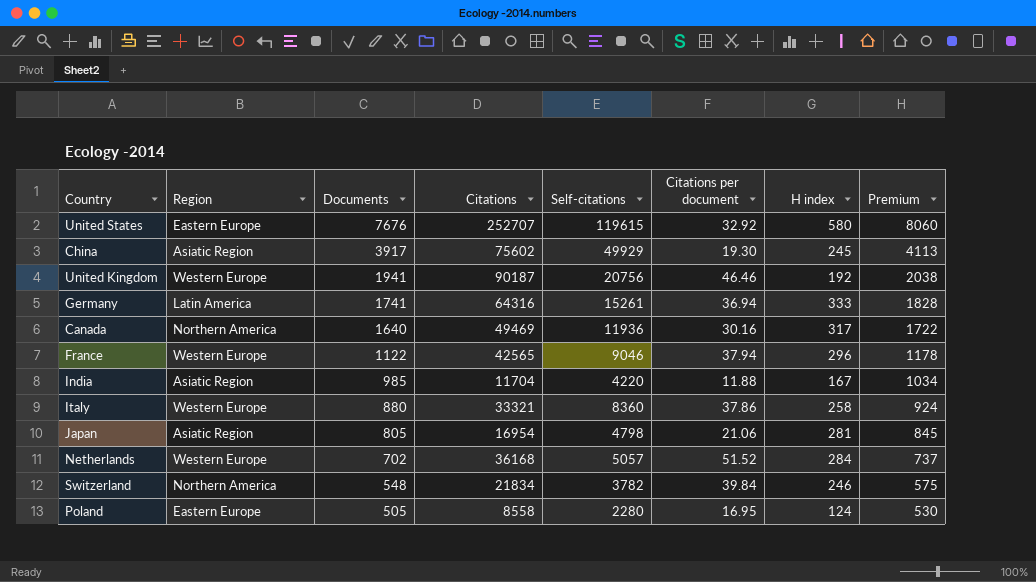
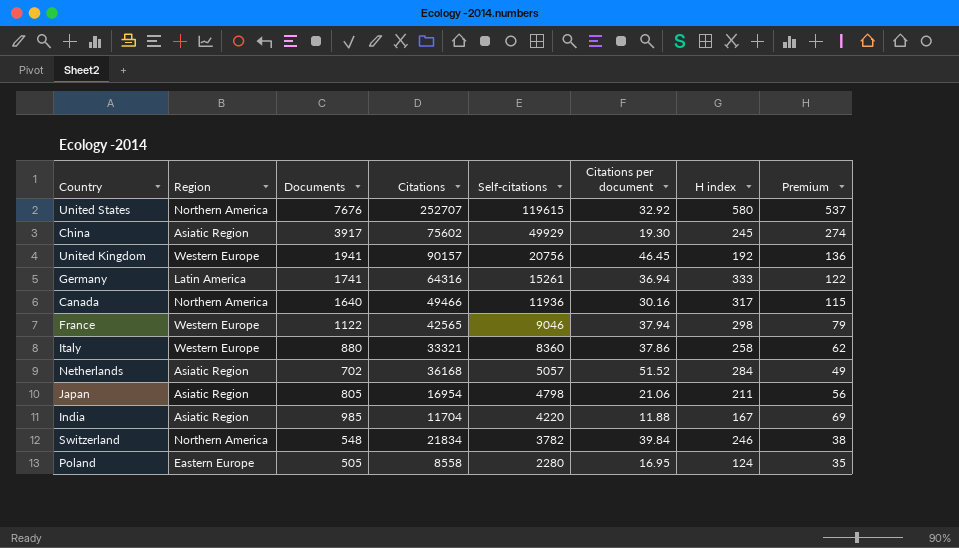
row order: Documents descending -> Self-citations descending
column Premium | formula: [Documents] * 1.05 -> [Documents] * 0.07
United States | Region: Eastern Europe -> Northern America
United Kingdom | Citations: 90187 -> 90157
United Kingdom | Citations per document: 46.46 -> 46.45
Canada | Citations: 49469 -> 49466
France | H index: 296 -> 298
Netherlands | Region: Western Europe -> Asiatic Region
Japan | H index: 281 -> 211

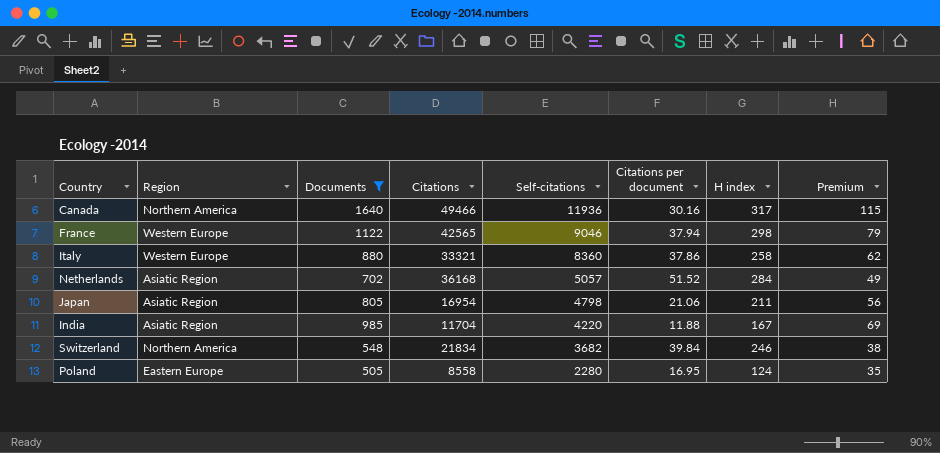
filter: none -> Documents <= 1640
Switzerland | Self-citations: 3782 -> 3682

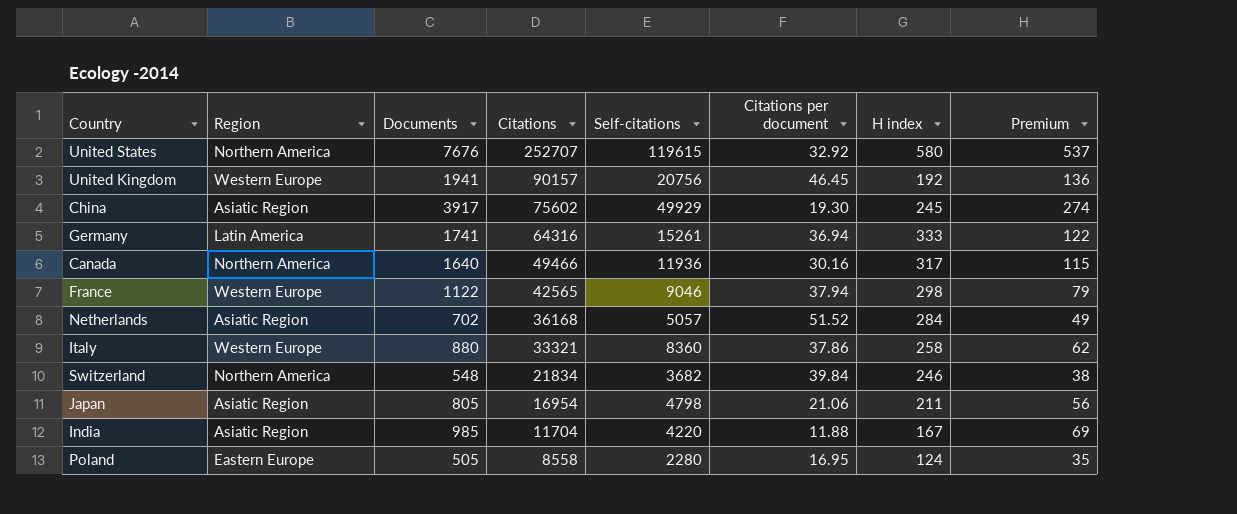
filter: Documents <= 1640 -> none
row order: Self-citations descending -> Citations descending

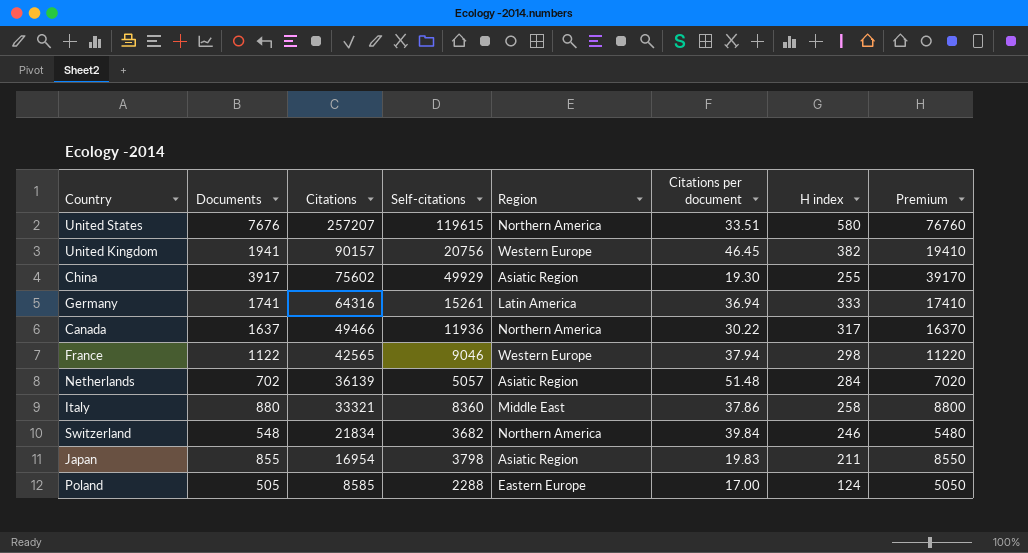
column Region | position: 2 -> 5
column Premium | formula: [Documents] * 0.07 -> [Documents] * 10
row India: Asiatic Region | 985 | 11704 | 4220 | 11.88 | 167 | 69 -> none
United States | Citations: 252707 -> 257207
United States | Citations per document: 32.92 -> 33.51
United Kingdom | H index: 192 -> 382
China | H index: 245 -> 255
Canada | Documents: 1640 -> 1637
Canada | Citations per document: 30.16 -> 30.22
Netherlands | Citations: 36168 -> 36139
Netherlands | Citations per document: 51.52 -> 51.48
Italy | Region: Western Europe -> Middle East
Japan | Documents: 805 -> 855
Japan | Self-citations: 4798 -> 3798
Japan | Citations per document: 21.06 -> 19.83
Poland | Citations: 8558 -> 8585
Poland | Self-citations: 2280 -> 2288
Poland | Citations per document: 16.95 -> 17.00

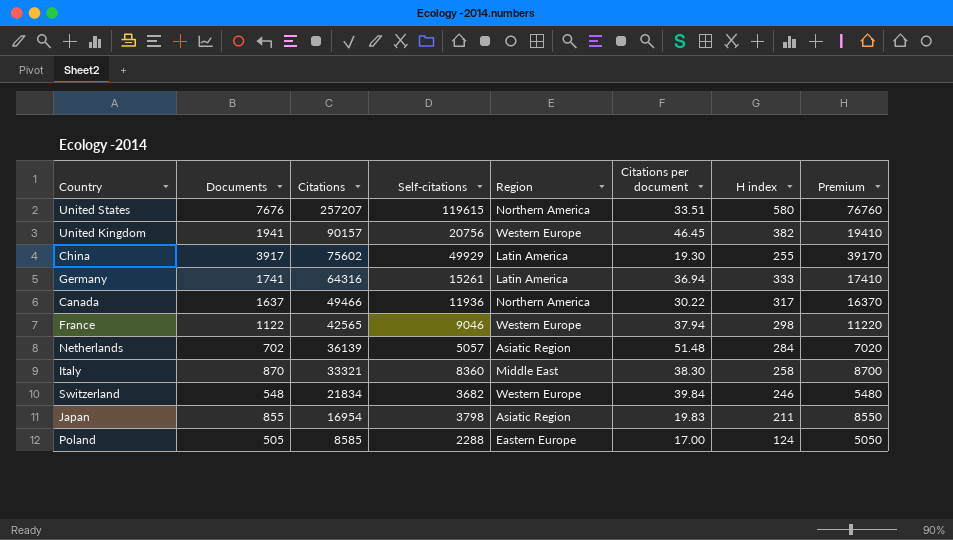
China | Region: Asiatic Region -> Latin America
Italy | Documents: 880 -> 870
Italy | Citations per document: 37.86 -> 38.30
Italy | Premium: 8800 -> 8700
Switzerland | Region: Northern America -> Western Europe

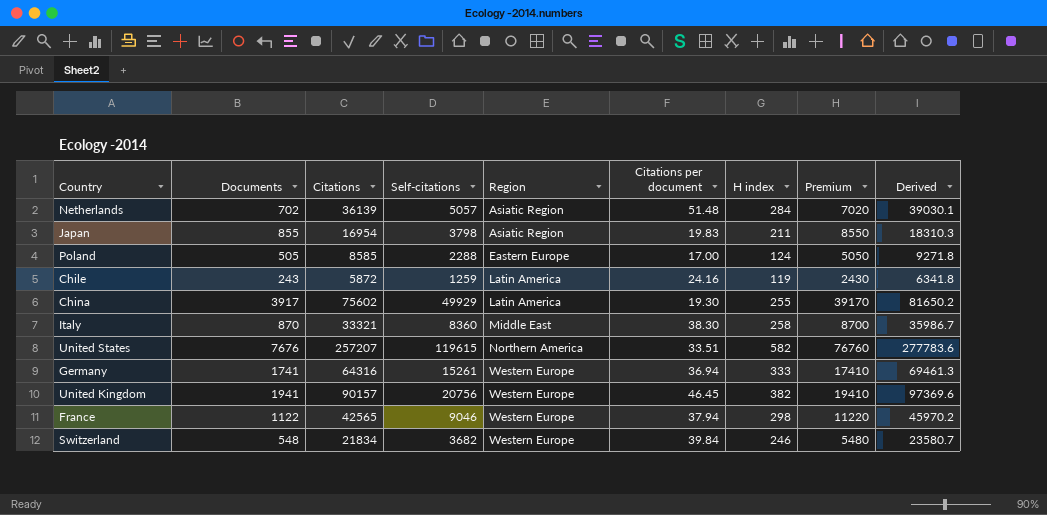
row order: Citations descending -> Region ascending
column Derived | formula: none -> [Citations] * 1.08
row Canada: 1637 | 49466 | 11936 | Northern America | 30.22 | 317 | 16370 -> none
row Chile: none -> 243 | 5872 | 1259 | Latin America | 24.16 | 119 | 2430 | 6341.8
United States | H index: 580 -> 582
Germany | Region: Latin America -> Western Europe

